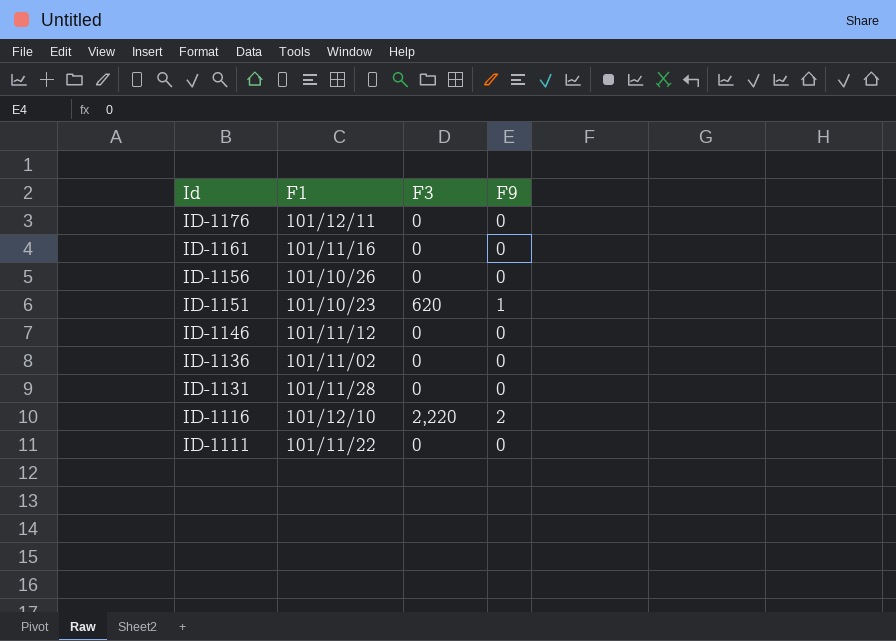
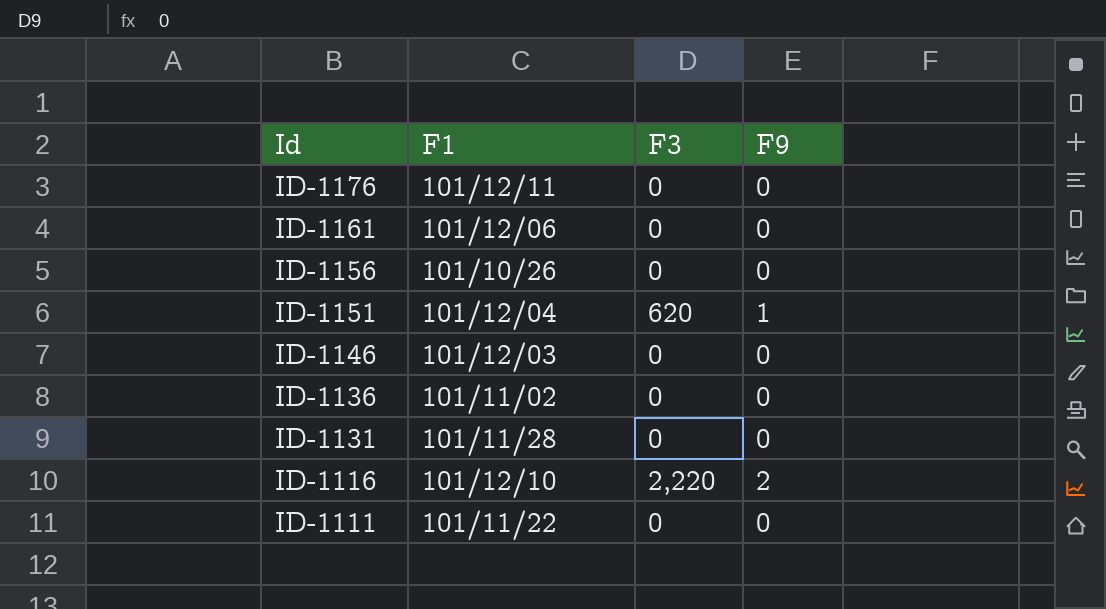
ID-1161 | F1: 101/11/16 -> 101/12/06
ID-1151 | F1: 101/10/23 -> 101/12/04
ID-1146 | F1: 101/11/12 -> 101/12/03

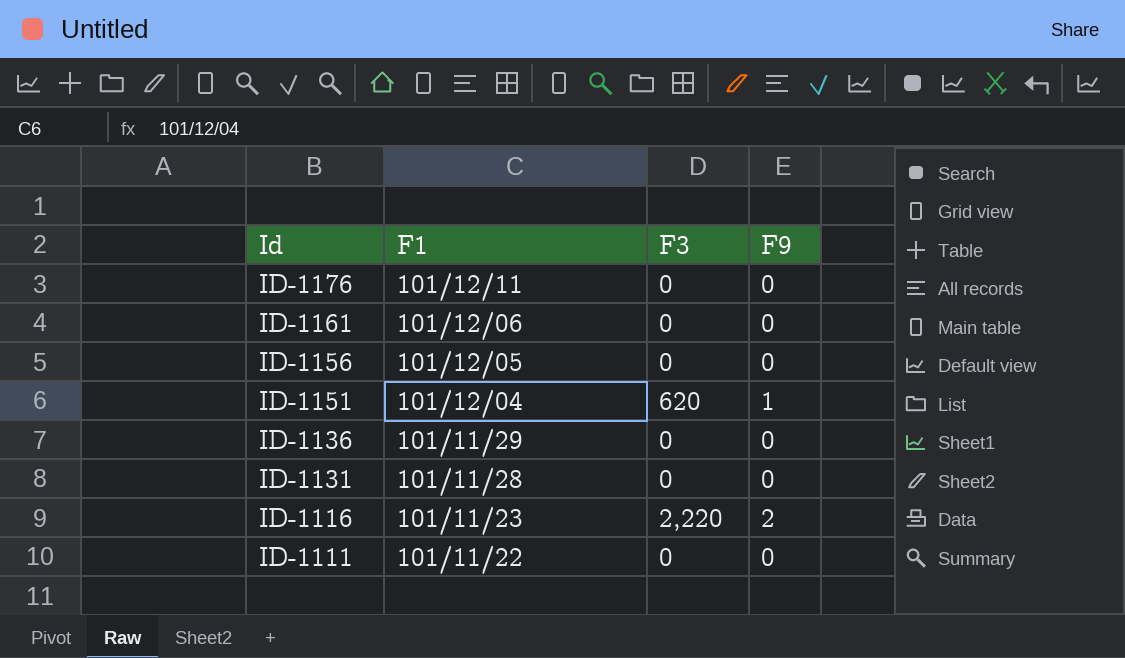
row ID-1146: 101/12/03 | 0 | 0 -> none
ID-1156 | F1: 101/10/26 -> 101/12/05
ID-1136 | F1: 101/11/02 -> 101/11/29
ID-1116 | F1: 101/12/10 -> 101/11/23

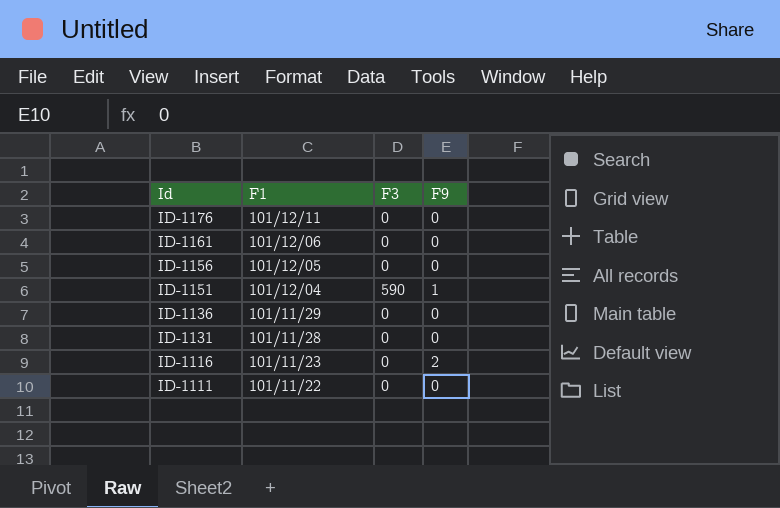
ID-1151 | F3: 620 -> 590
ID-1116 | F3: 2,220 -> 0

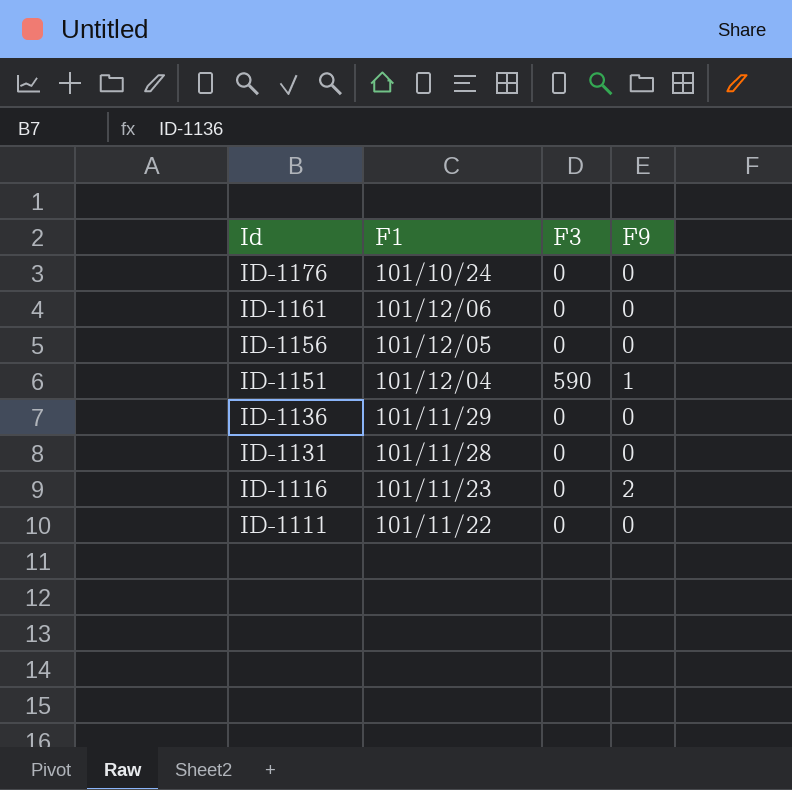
ID-1176 | F1: 101/12/11 -> 101/10/24

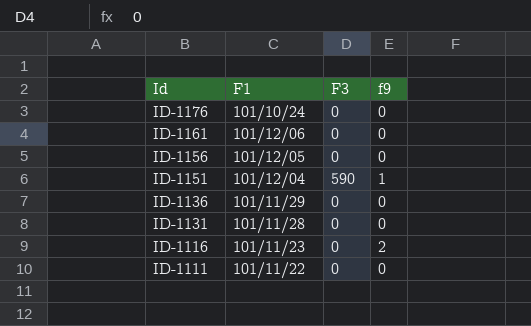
column name: F9 -> f9

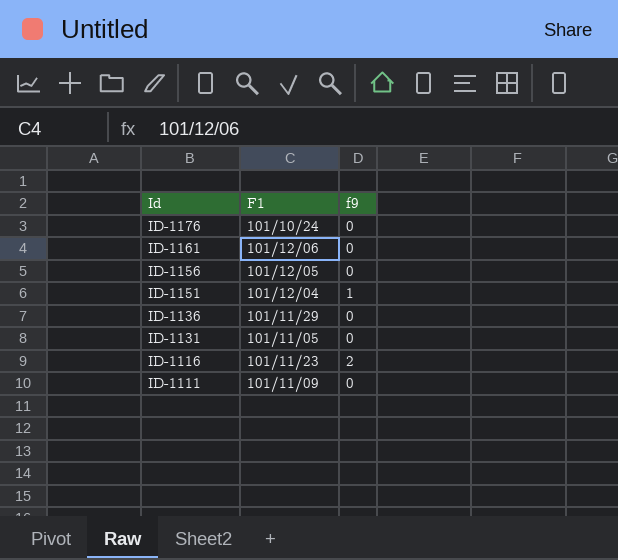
column F3 | position: 3 -> none
ID-1131 | F1: 101/11/28 -> 101/11/05
ID-1111 | F1: 101/11/22 -> 101/11/09

